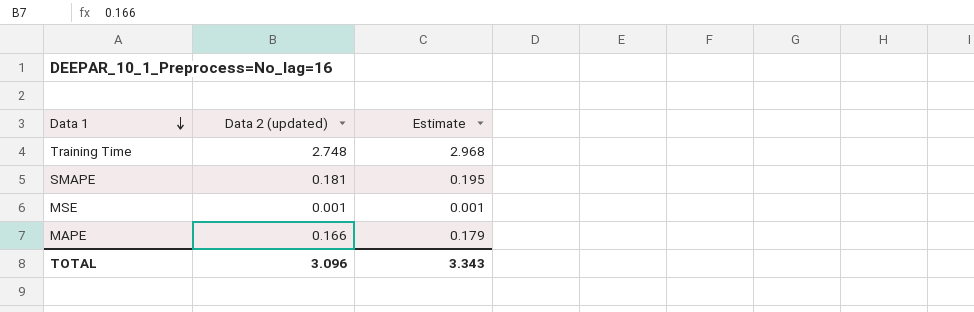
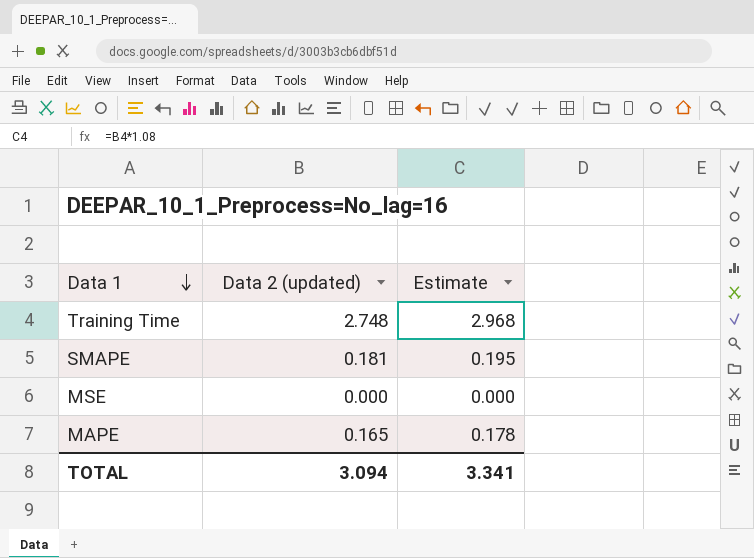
MSE | Data 2 (updated): 0.001 -> 0.000
MSE | Estimate: 0.001 -> 0.000
MAPE | Data 2 (updated): 0.166 -> 0.165
MAPE | Estimate: 0.179 -> 0.178
TOTAL | Data 2 (updated): 3.096 -> 3.094
TOTAL | Estimate: 3.343 -> 3.341

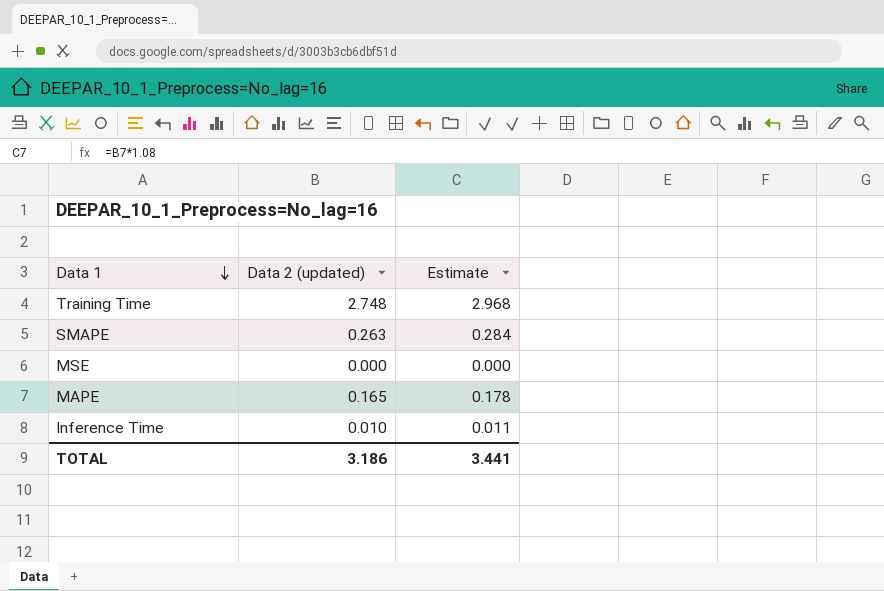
SMAPE | Data 2 (updated): 0.181 -> 0.263
SMAPE | Estimate: 0.195 -> 0.284
row Inference Time: none -> 0.010 | 0.011
TOTAL | Data 2 (updated): 3.094 -> 3.186
TOTAL | Estimate: 3.341 -> 3.441

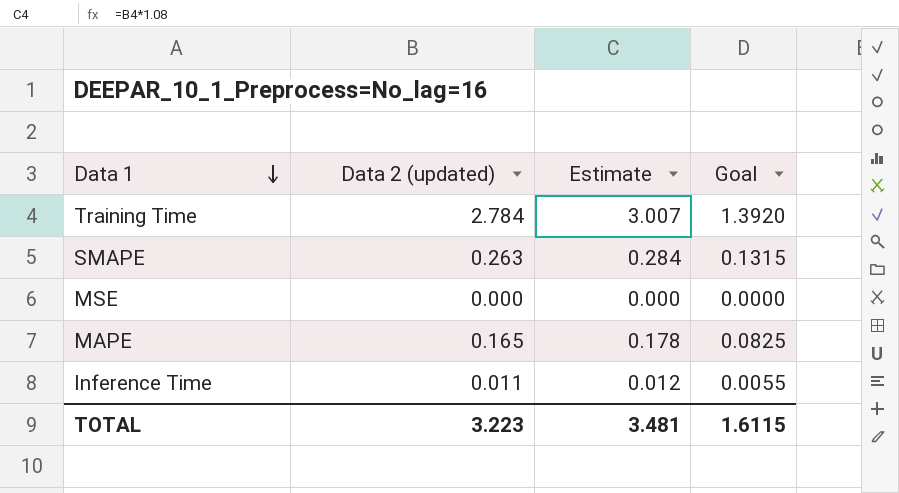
column Goal | formula: none -> [Data 2 (updated)] * 0.5
Training Time | Data 2 (updated): 2.748 -> 2.784
Training Time | Estimate: 2.968 -> 3.007
Inference Time | Data 2 (updated): 0.010 -> 0.011
Inference Time | Estimate: 0.011 -> 0.012
TOTAL | Data 2 (updated): 3.186 -> 3.223
TOTAL | Estimate: 3.441 -> 3.481

